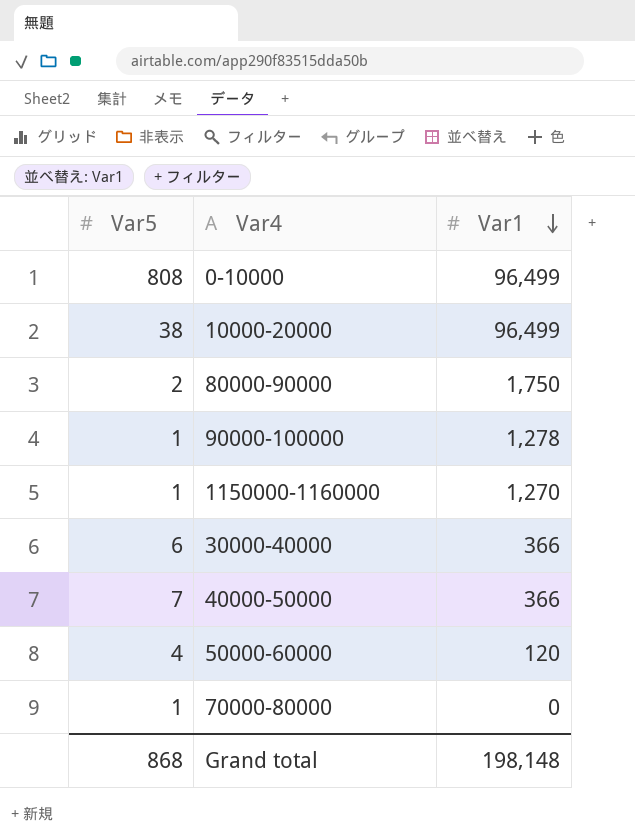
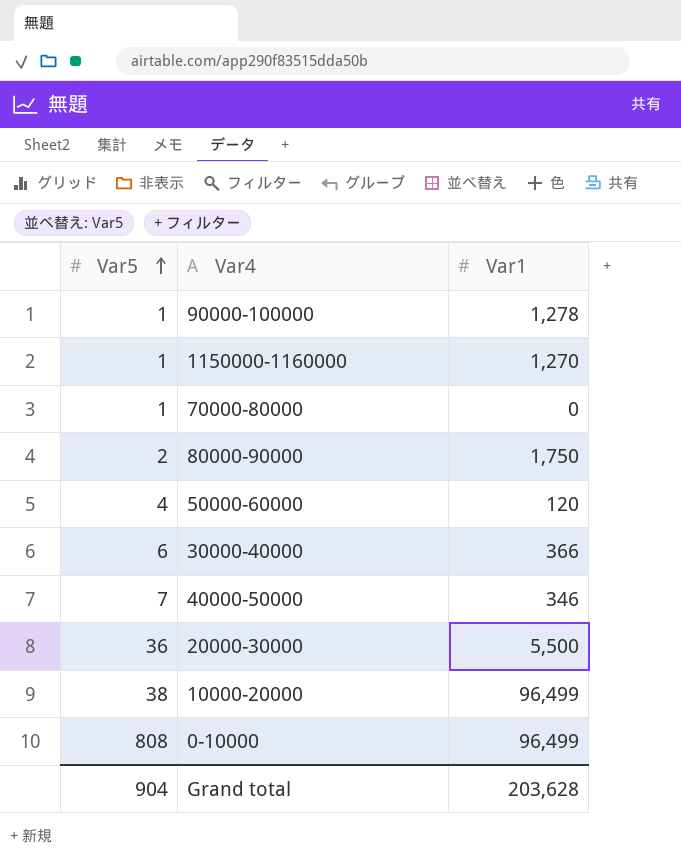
row order: Var1 descending -> Var5 ascending
40000-50000 | Var1: 366 -> 346
row 20000-30000: none -> 36 | 5,500
Grand total | Var5: 868 -> 904
Grand total | Var1: 198,148 -> 203,628

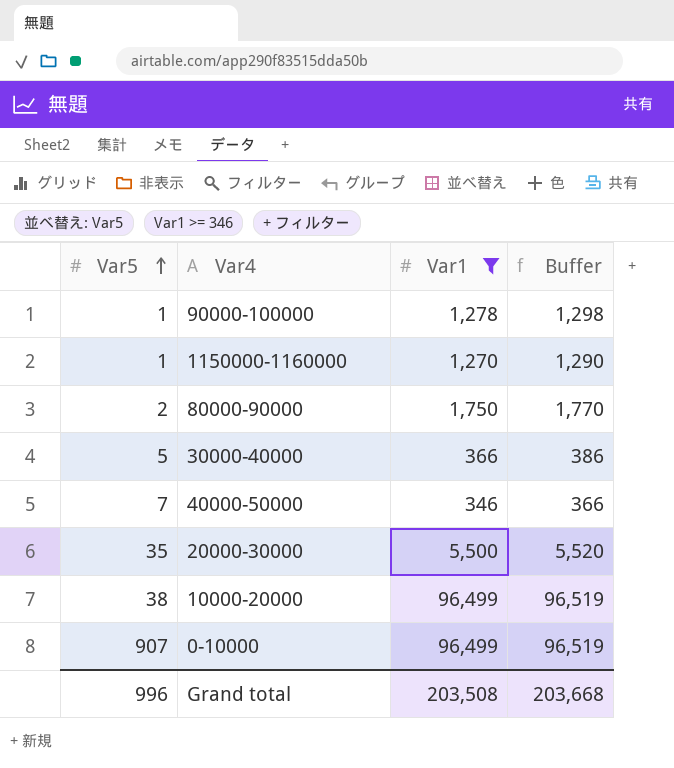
filter: none -> Var1 >= 346
column Buffer | formula: none -> [Var1] + 20
30000-40000 | Var5: 6 -> 5
20000-30000 | Var5: 36 -> 35
0-10000 | Var5: 808 -> 907
Grand total | Var5: 904 -> 996
Grand total | Var1: 203,628 -> 203,508

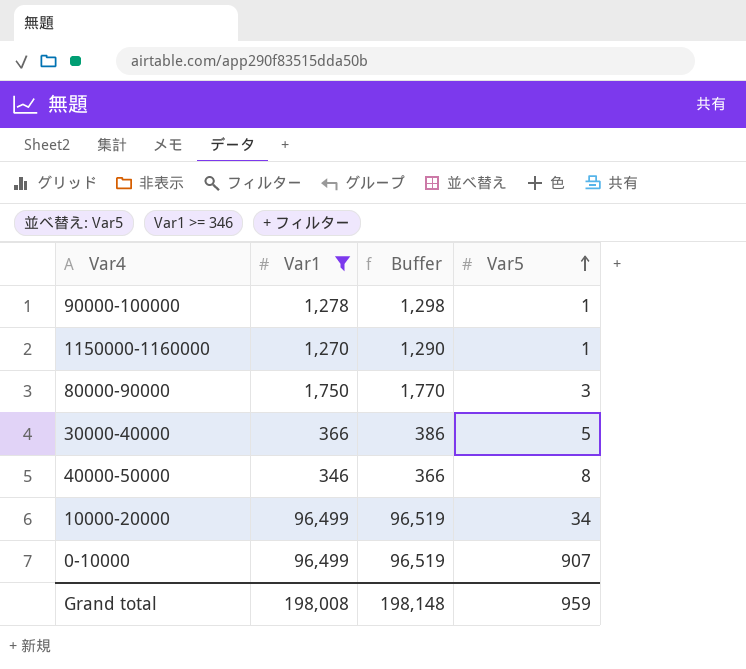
column Var5 | position: 1 -> 4
row 20000-30000: 35 | 5,500 | 5,520 -> none
80000-90000 | Var5: 2 -> 3
40000-50000 | Var5: 7 -> 8
10000-20000 | Var5: 38 -> 34
Grand total | Var1: 203,508 -> 198,008
Grand total | Buffer: 203,668 -> 198,148
Grand total | Var5: 996 -> 959

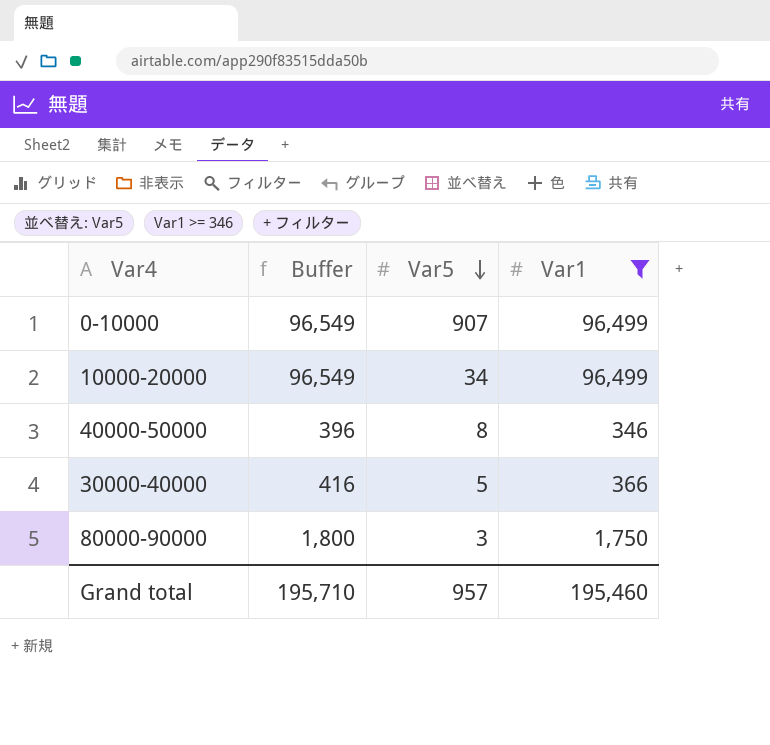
row order: Var5 ascending -> Var5 descending
column Buffer | formula: [Var1] + 20 -> [Var1] + 50
column Var1 | position: 2 -> 4
row 90000-100000: 1,278 | 1,298 | 1 -> none
row 1150000-1160000: 1,270 | 1,290 | 1 -> none
Grand total | Buffer: 198,148 -> 195,710
Grand total | Var5: 959 -> 957
Grand total | Var1: 198,008 -> 195,460

